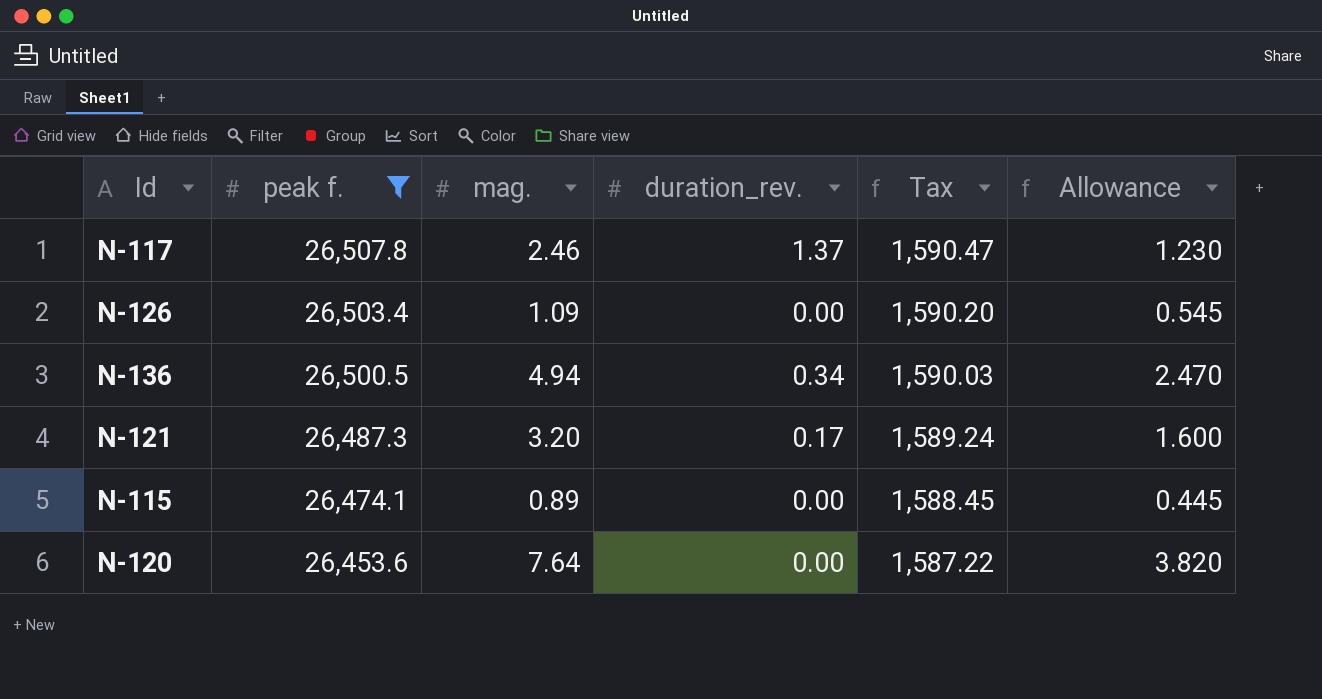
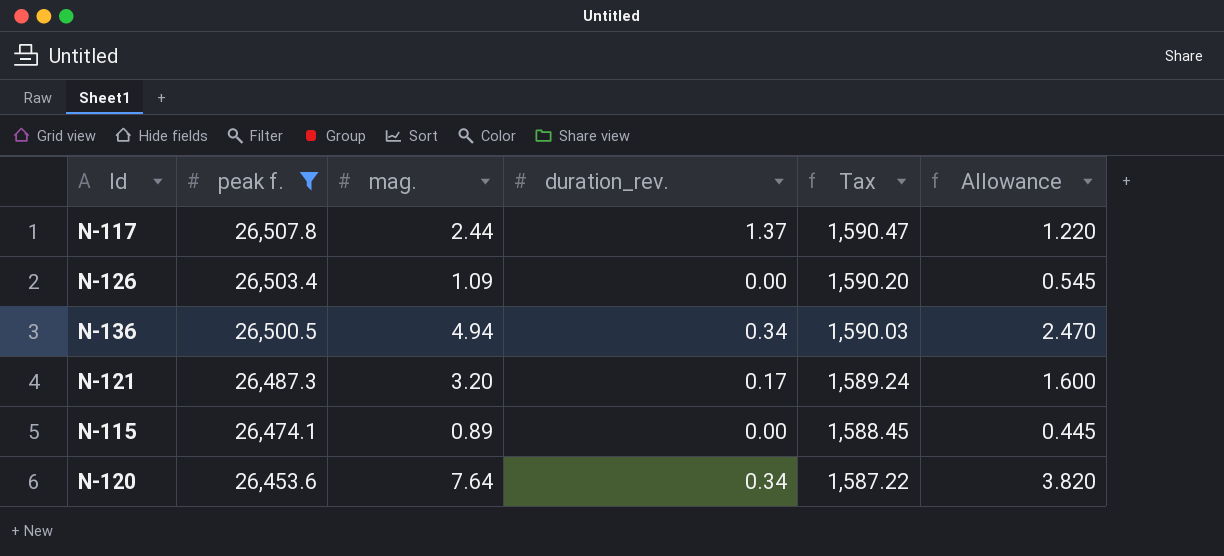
N-117 | mag.: 2.46 -> 2.44
N-117 | Allowance: 1.230 -> 1.220
N-120 | duration_rev.: 0.00 -> 0.34

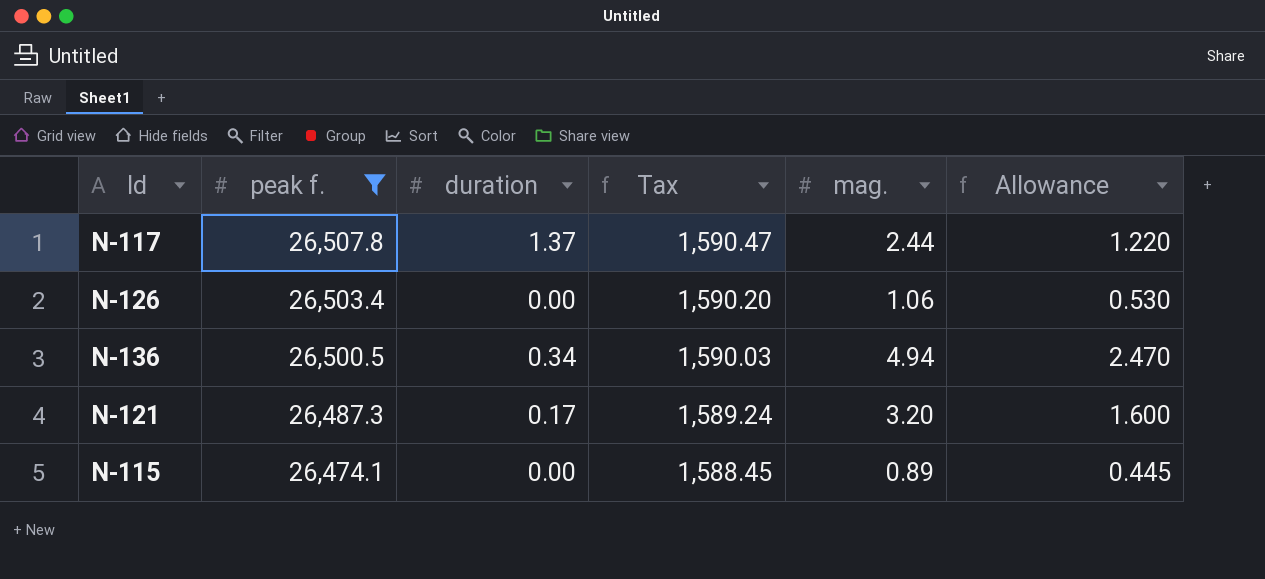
column name: duration_rev. -> duration
column mag. | position: 3 -> 5
row N-120: 26,453.6 | 7.64 | 0.34 | 1,587.22 | 3.820 -> none
N-126 | mag.: 1.09 -> 1.06
N-126 | Allowance: 0.545 -> 0.530

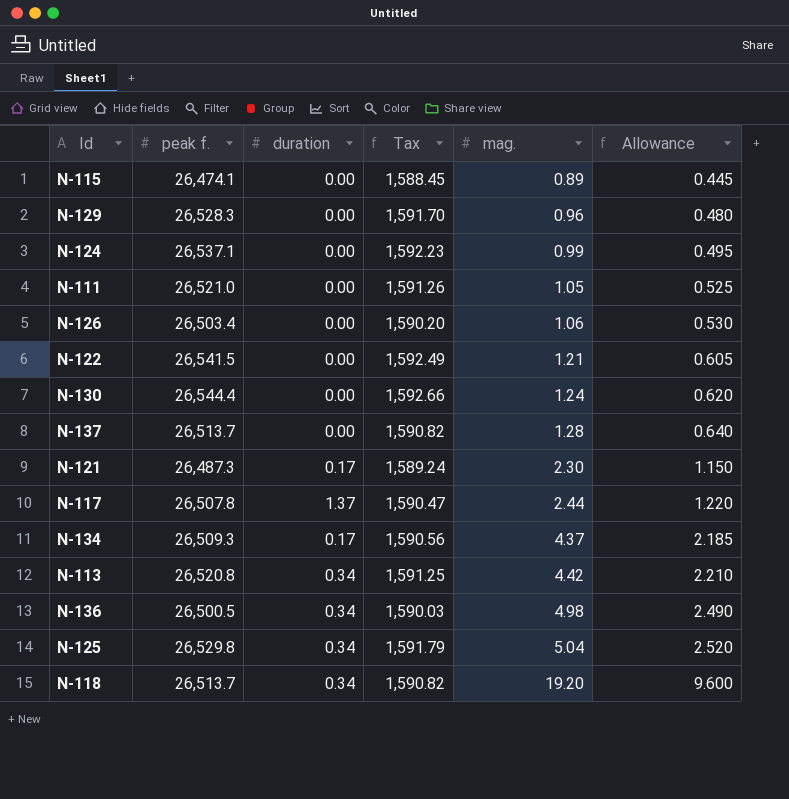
filter: peak f. <= 26,507.8 -> none
row order: peak f. descending -> mag. ascending
N-121 | mag.: 3.20 -> 2.30
N-121 | Allowance: 1.600 -> 1.150
N-136 | mag.: 4.94 -> 4.98
N-136 | Allowance: 2.470 -> 2.490

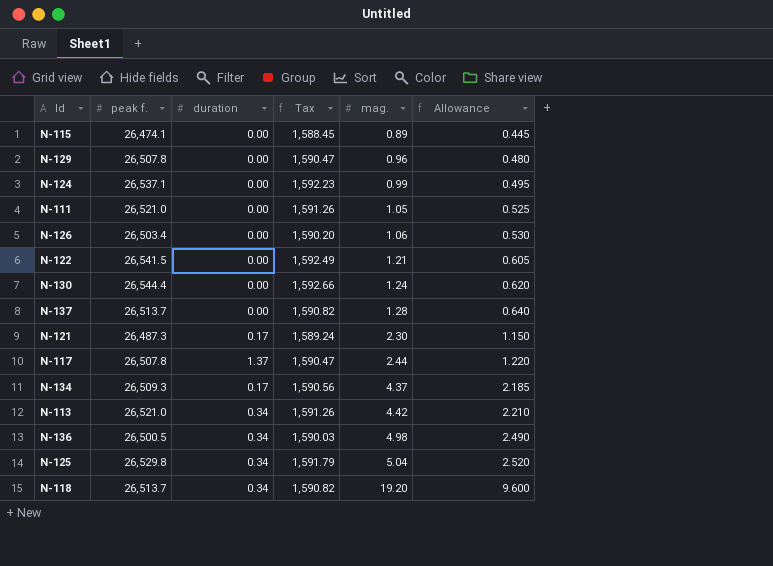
N-129 | peak f.: 26,528.3 -> 26,507.8
N-129 | Tax: 1,591.70 -> 1,590.47
N-113 | peak f.: 26,520.8 -> 26,521.0
N-113 | Tax: 1,591.25 -> 1,591.26

